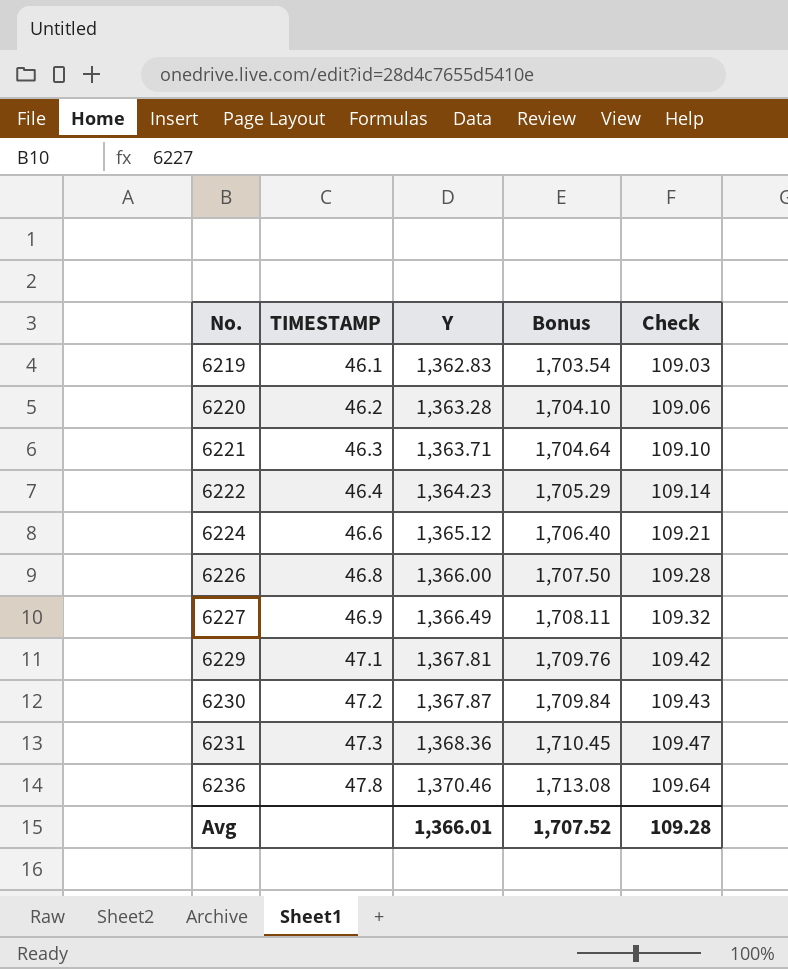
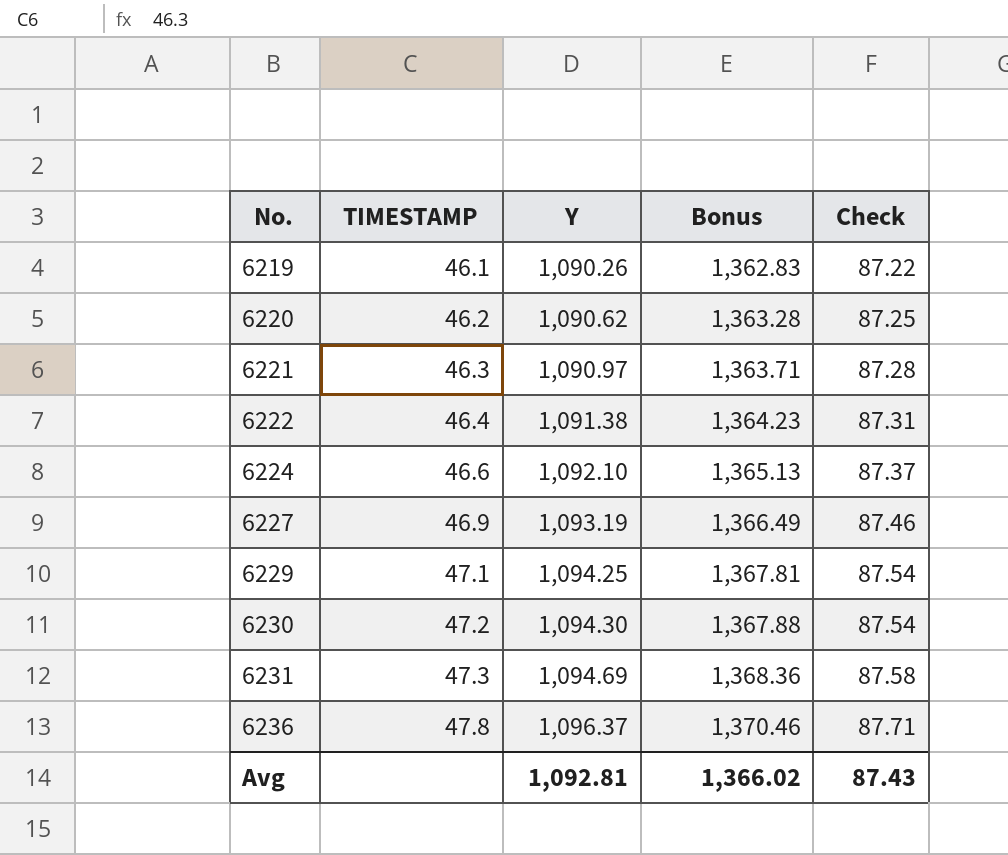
row 6226: 46.8 | 1,366.00 | 1,707.50 | 109.28 -> none
6219 | Y: 1,362.83 -> 1,090.26
6219 | Bonus: 1,703.54 -> 1,362.83
6219 | Check: 109.03 -> 87.22
6220 | Y: 1,363.28 -> 1,090.62
6220 | Bonus: 1,704.10 -> 1,363.28
6220 | Check: 109.06 -> 87.25
6221 | Y: 1,363.71 -> 1,090.97
6221 | Bonus: 1,704.64 -> 1,363.71
6221 | Check: 109.10 -> 87.28
6222 | Y: 1,364.23 -> 1,091.38
6222 | Bonus: 1,705.29 -> 1,364.23
6222 | Check: 109.14 -> 87.31
6224 | Y: 1,365.12 -> 1,092.10
6224 | Bonus: 1,706.40 -> 1,365.13
6224 | Check: 109.21 -> 87.37
6227 | Y: 1,366.49 -> 1,093.19
6227 | Bonus: 1,708.11 -> 1,366.49
6227 | Check: 109.32 -> 87.46
6229 | Y: 1,367.81 -> 1,094.25
6229 | Bonus: 1,709.76 -> 1,367.81
6229 | Check: 109.42 -> 87.54
6230 | Y: 1,367.87 -> 1,094.30
6230 | Bonus: 1,709.84 -> 1,367.88
6230 | Check: 109.43 -> 87.54
6231 | Y: 1,368.36 -> 1,094.69
6231 | Bonus: 1,710.45 -> 1,368.36
6231 | Check: 109.47 -> 87.58
6236 | Y: 1,370.46 -> 1,096.37
6236 | Bonus: 1,713.08 -> 1,370.46
6236 | Check: 109.64 -> 87.71
Avg | Y: 1,366.01 -> 1,092.81
Avg | Bonus: 1,707.52 -> 1,366.02
Avg | Check: 109.28 -> 87.43

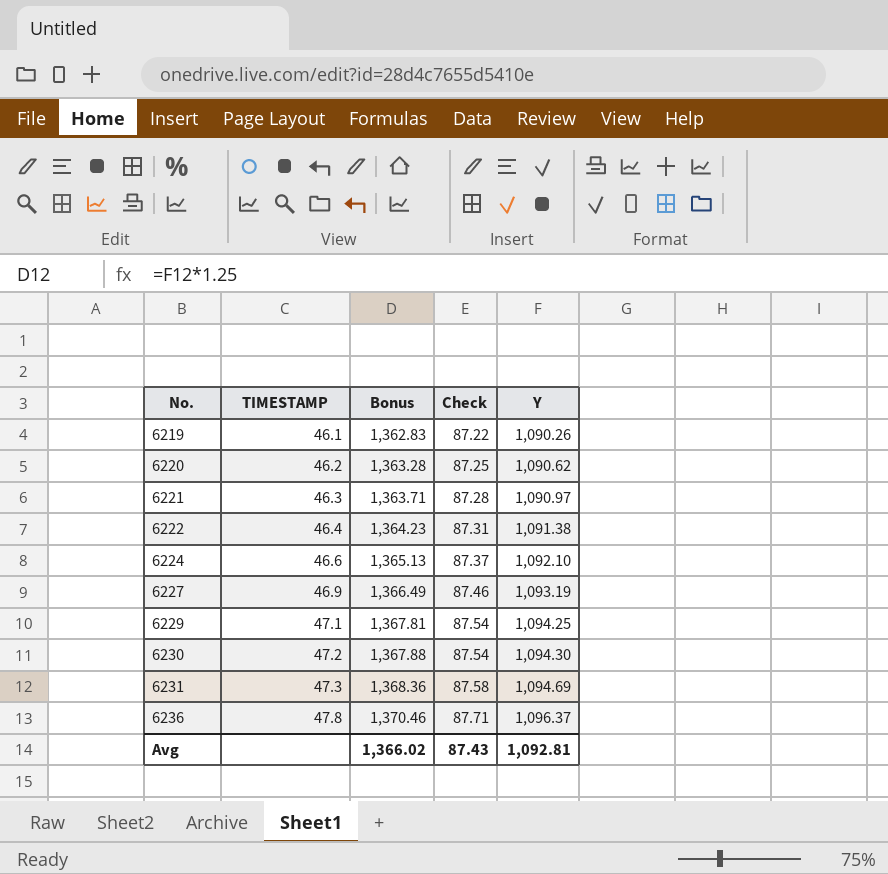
column Y | position: 3 -> 5

